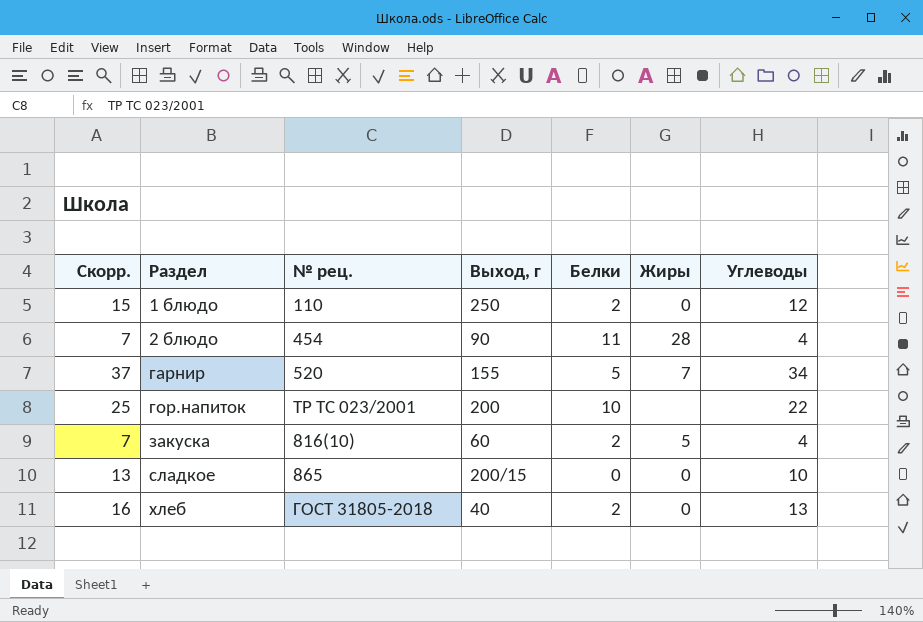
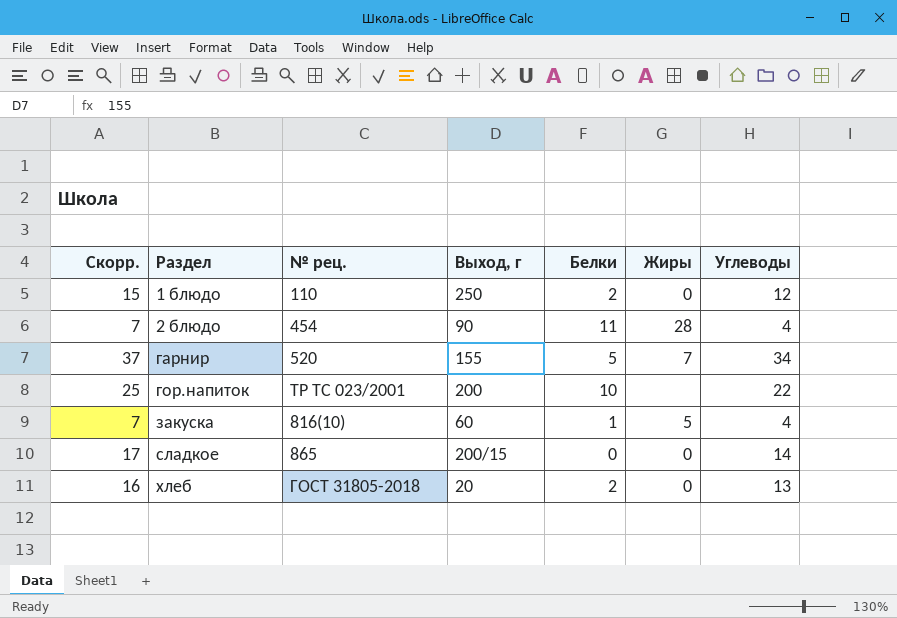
закуска | Белки: 2 -> 1
сладкое | Скорр.: 13 -> 17
сладкое | Углеводы: 10 -> 14
хлеб | Выход, г: 40 -> 20

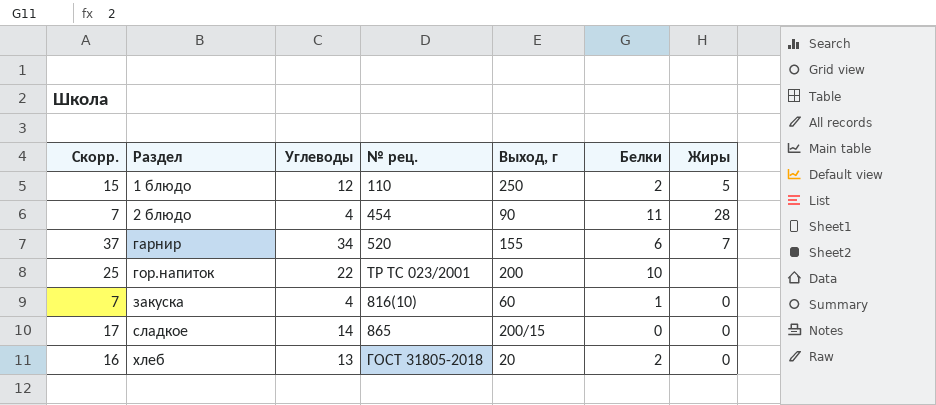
column Углеводы | position: 7 -> 3
1 блюдо | Жиры: 0 -> 5
гарнир | Белки: 5 -> 6
закуска | Жиры: 5 -> 0

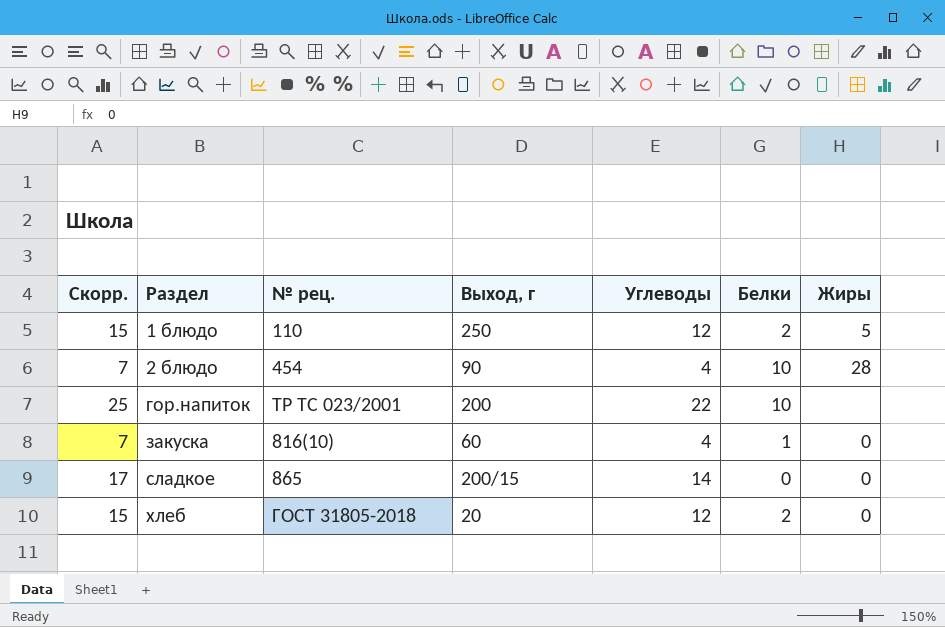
column Углеводы | position: 3 -> 5
row гарнир: 37 | 34 | 520 | 155 | 6 | 7 -> none
2 блюдо | Белки: 11 -> 10
хлеб | Скорр.: 16 -> 15
хлеб | Углеводы: 13 -> 12

